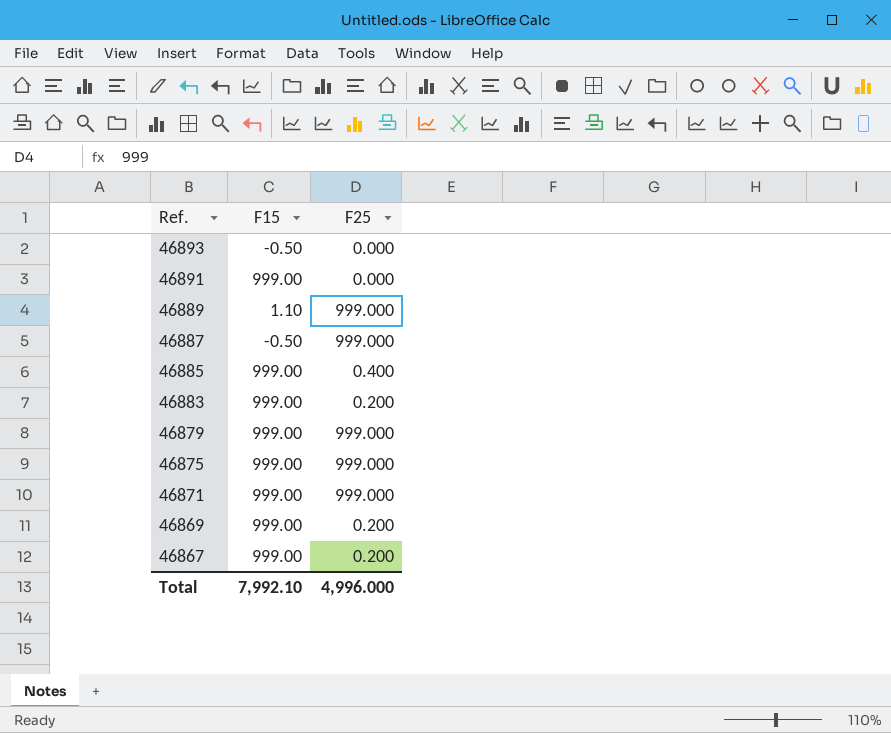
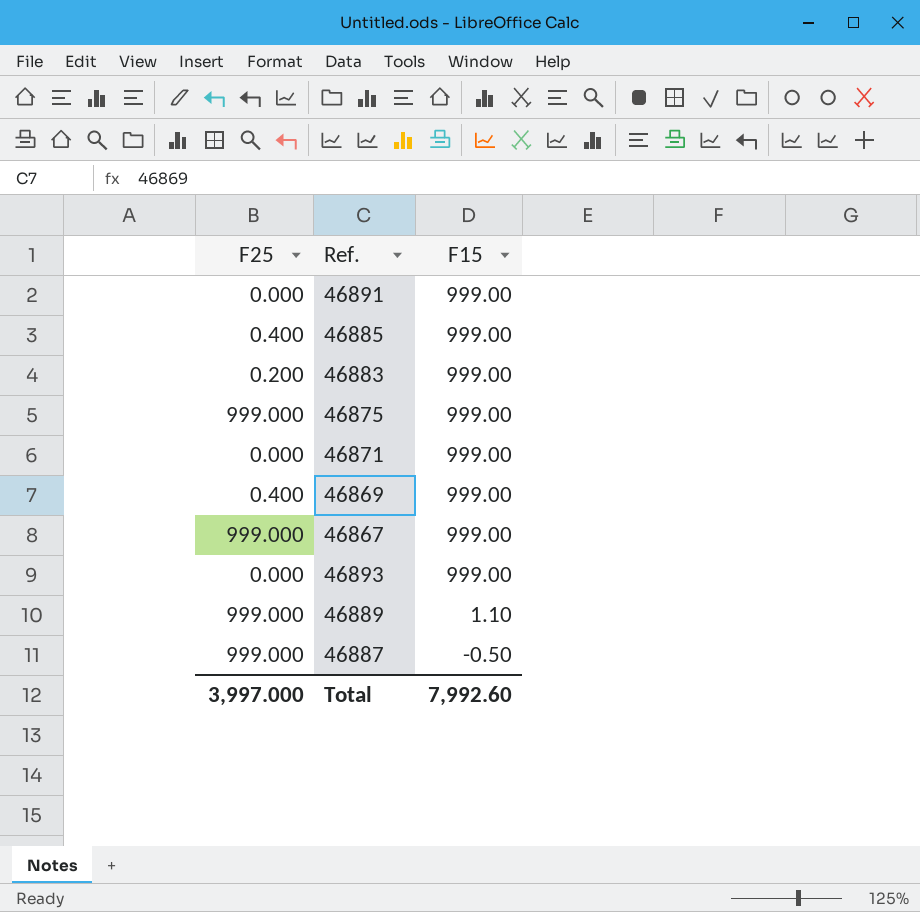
row order: Ref. descending -> F15 descending
column F25 | position: 3 -> 1
row 46879: 999.00 | 999.000 -> none
46871 | F25: 999.000 -> 0.000
46869 | F25: 0.200 -> 0.400
46867 | F25: 0.200 -> 999.000
46893 | F15: -0.50 -> 999.00
Total | F25: 4,996.000 -> 3,997.000
Total | F15: 7,992.10 -> 7,992.60

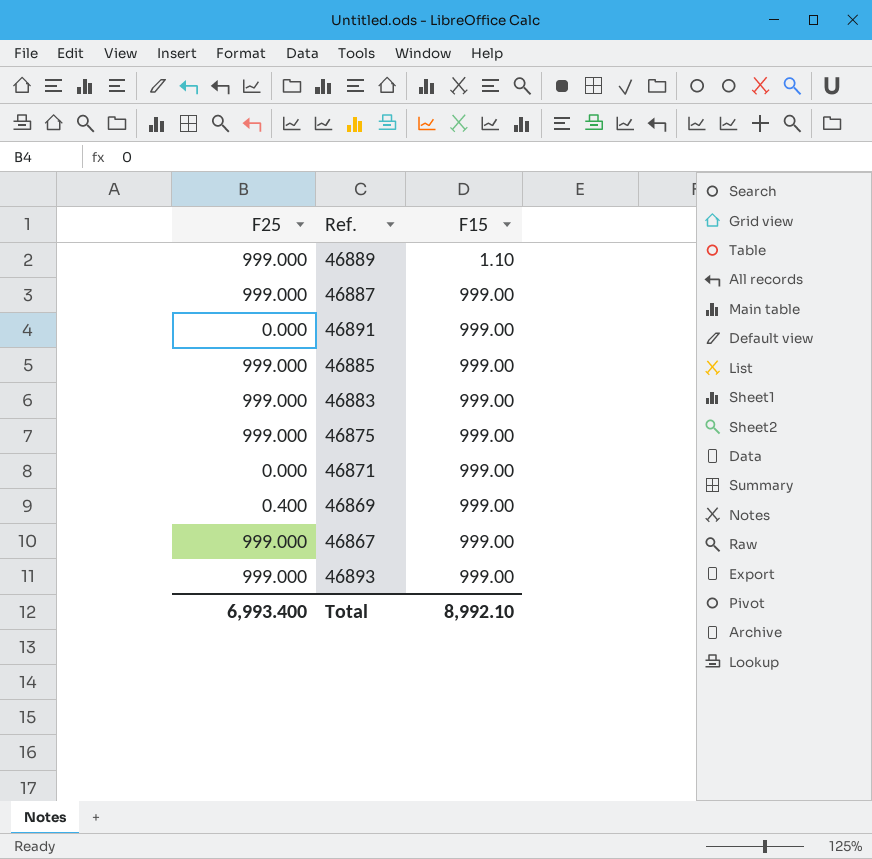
row order: F15 descending -> F15 ascending
46887 | F15: -0.50 -> 999.00
46885 | F25: 0.400 -> 999.000
46883 | F25: 0.200 -> 999.000
46893 | F25: 0.000 -> 999.000
Total | F25: 3,997.000 -> 6,993.400
Total | F15: 7,992.60 -> 8,992.10

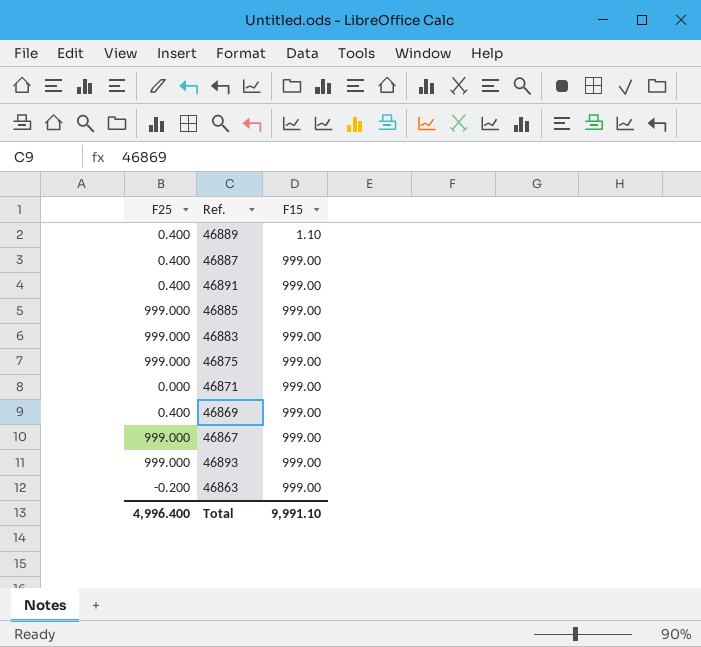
46889 | F25: 999.000 -> 0.400
46887 | F25: 999.000 -> 0.400
46891 | F25: 0.000 -> 0.400
row 46863: none -> -0.200 | 999.00
Total | F25: 6,993.400 -> 4,996.400
Total | F15: 8,992.10 -> 9,991.10

